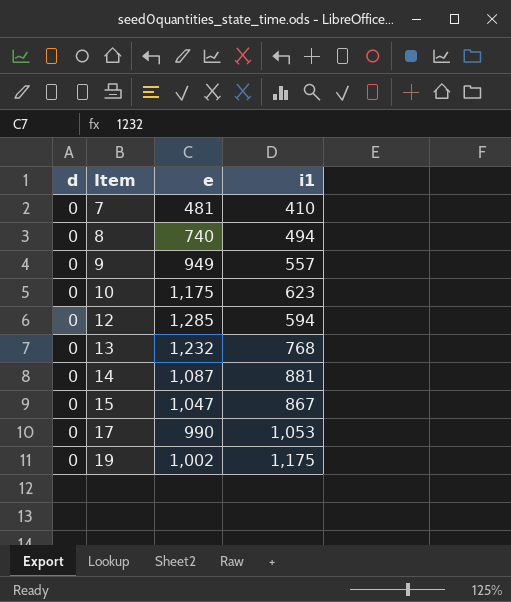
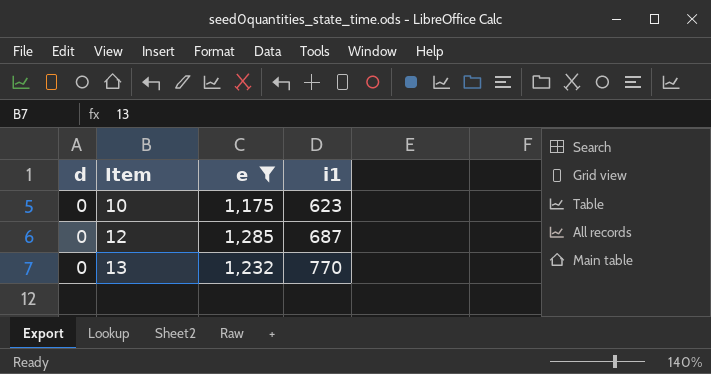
filter: none -> e >= 1,175
12 | i1: 594 -> 687
13 | i1: 768 -> 770

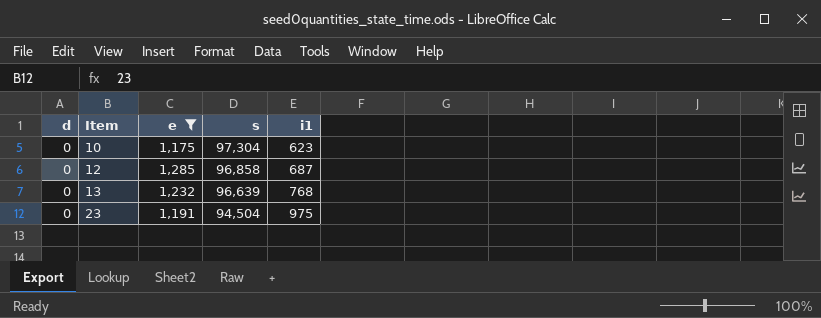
column s | position: none -> 4
13 | i1: 770 -> 768
row 23: none -> 0 | 1,191 | 94,504 | 975

